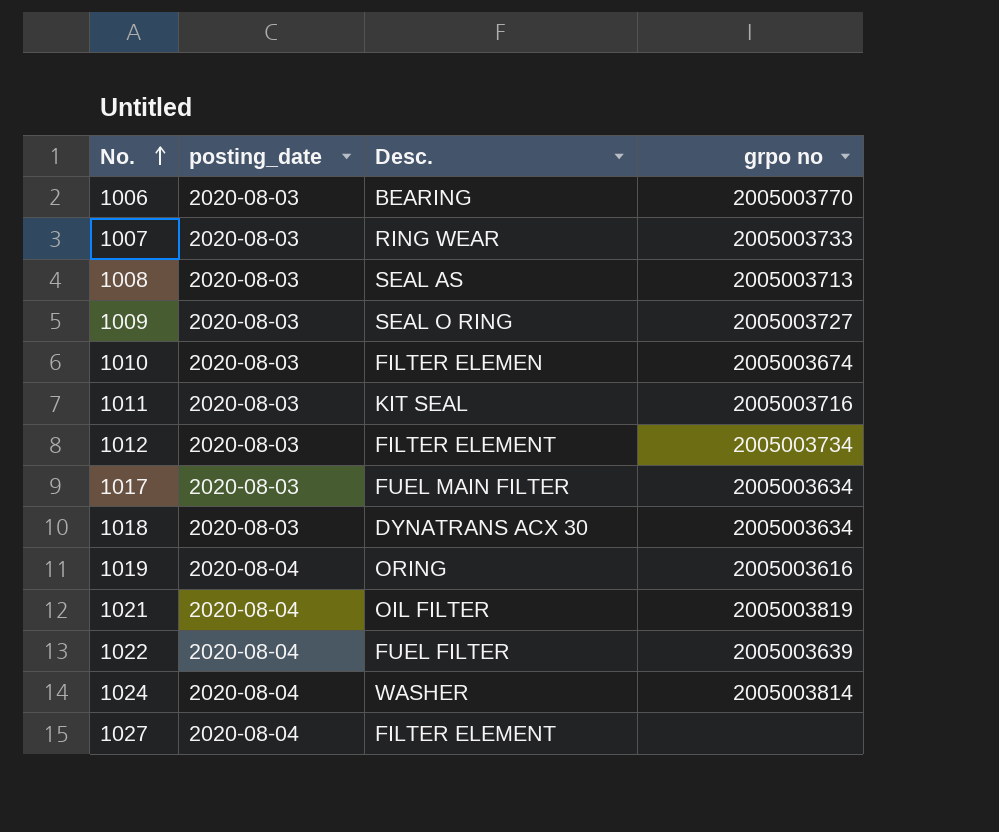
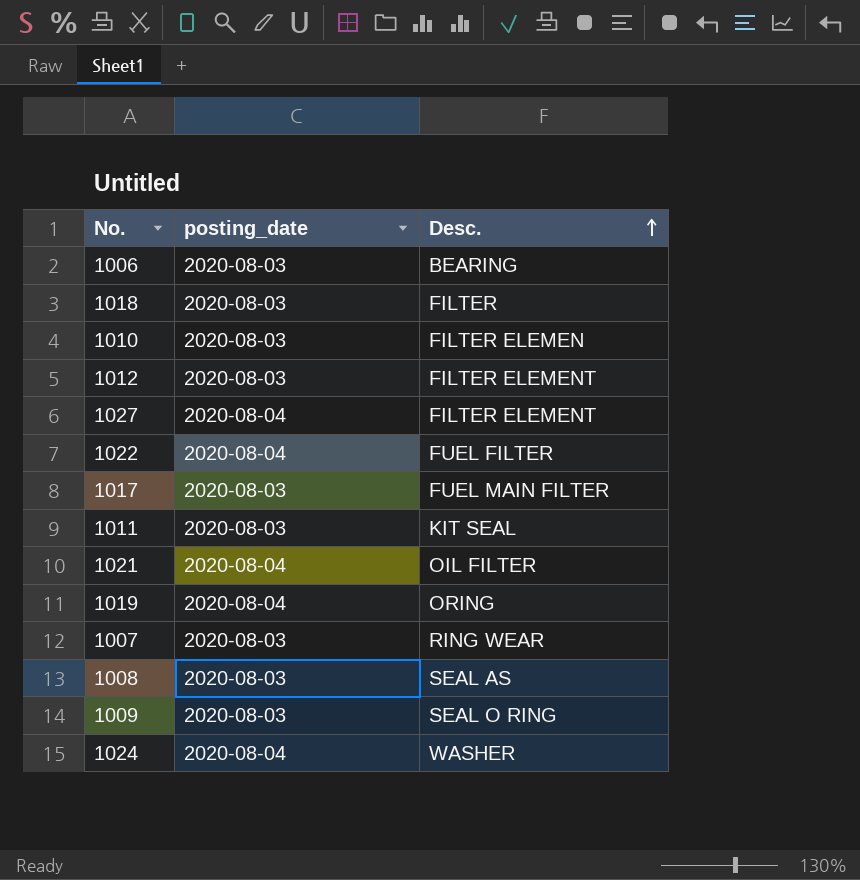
row order: No. ascending -> Desc. ascending
column grpo no | position: 4 -> none
1018 | Desc.: DYNATRANS ACX 30 -> FILTER

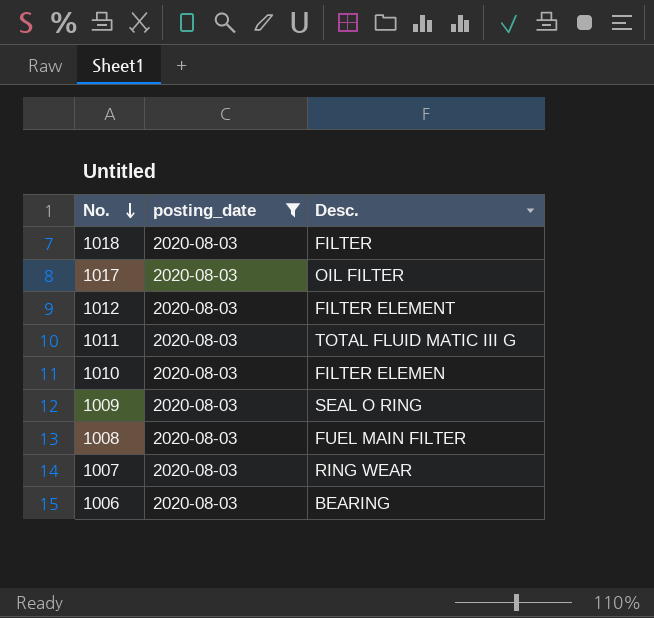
filter: none -> posting_date = 2020-08-03
row order: Desc. ascending -> No. descending
1017 | Desc.: FUEL MAIN FILTER -> OIL FILTER
1011 | Desc.: KIT SEAL -> TOTAL FLUID MATIC III G
1008 | Desc.: SEAL AS -> FUEL MAIN FILTER

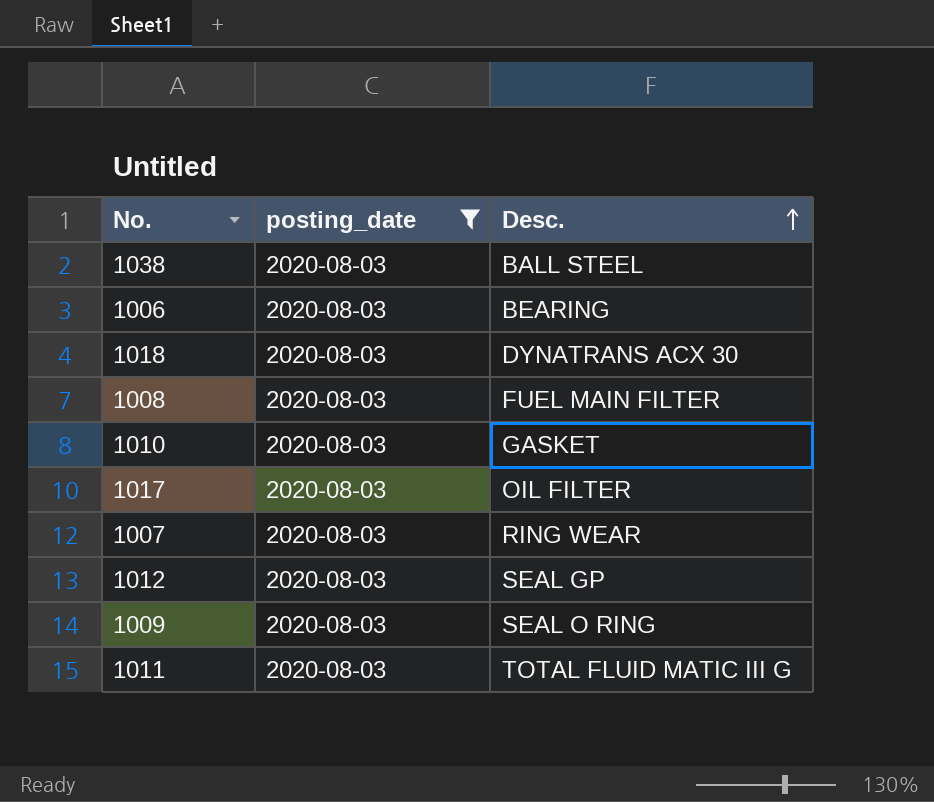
row order: No. descending -> Desc. ascending
row 1038: none -> 2020-08-03 | BALL STEEL
1018 | Desc.: FILTER -> DYNATRANS ACX 30
1010 | Desc.: FILTER ELEMEN -> GASKET
1012 | Desc.: FILTER ELEMENT -> SEAL GP

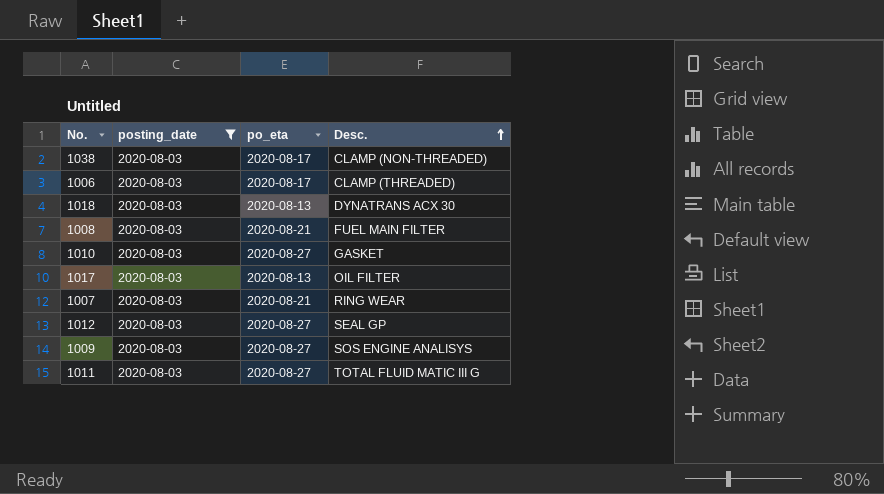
column po_eta | position: none -> 3
1038 | Desc.: BALL STEEL -> CLAMP (NON-THREADED)
1006 | Desc.: BEARING -> CLAMP (THREADED)
1009 | Desc.: SEAL O RING -> SOS ENGINE ANALISYS

